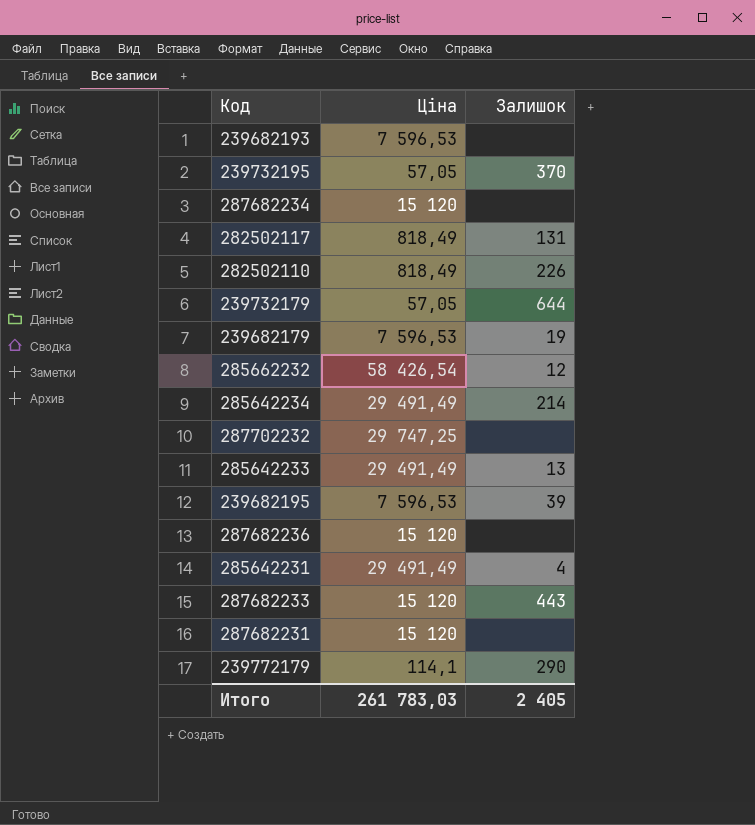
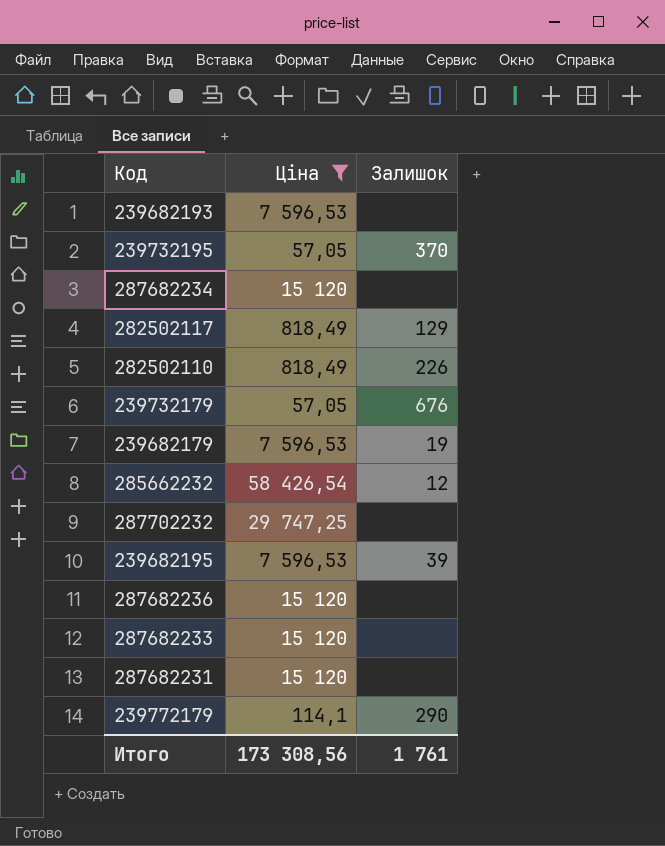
filter: none -> Ціна != 29 491,49
282502117 | Залишок: 131 -> 129
239732179 | Залишок: 644 -> 676
287682233 | Залишок: 443 -> none
Итого | Ціна: 261 783,03 -> 173 308,56
Итого | Залишок: 2 405 -> 1 761

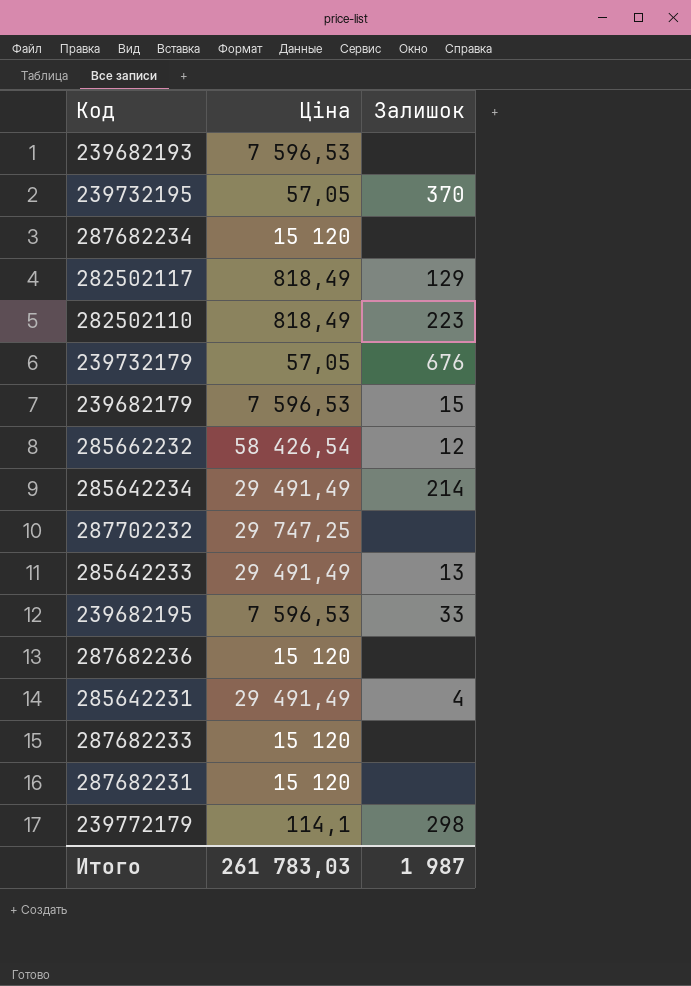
filter: Ціна != 29 491,49 -> none
282502110 | Залишок: 226 -> 223
239682179 | Залишок: 19 -> 15
239682195 | Залишок: 39 -> 33
239772179 | Залишок: 290 -> 298
Итого | Ціна: 173 308,56 -> 261 783,03
Итого | Залишок: 1 761 -> 1 987

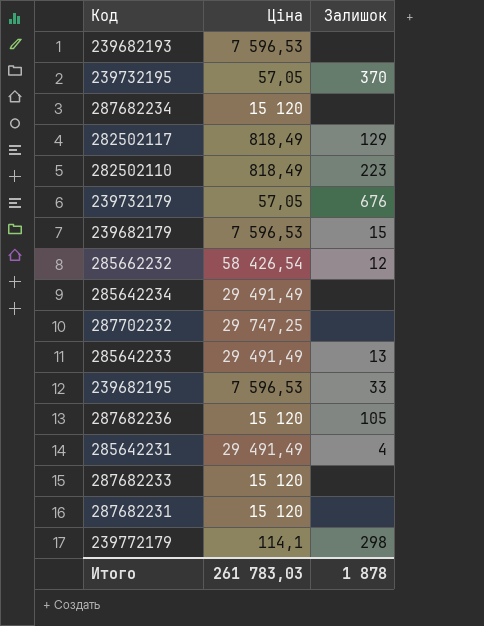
285642234 | Залишок: 214 -> none
287682236 | Залишок: none -> 105
Итого | Залишок: 1 987 -> 1 878

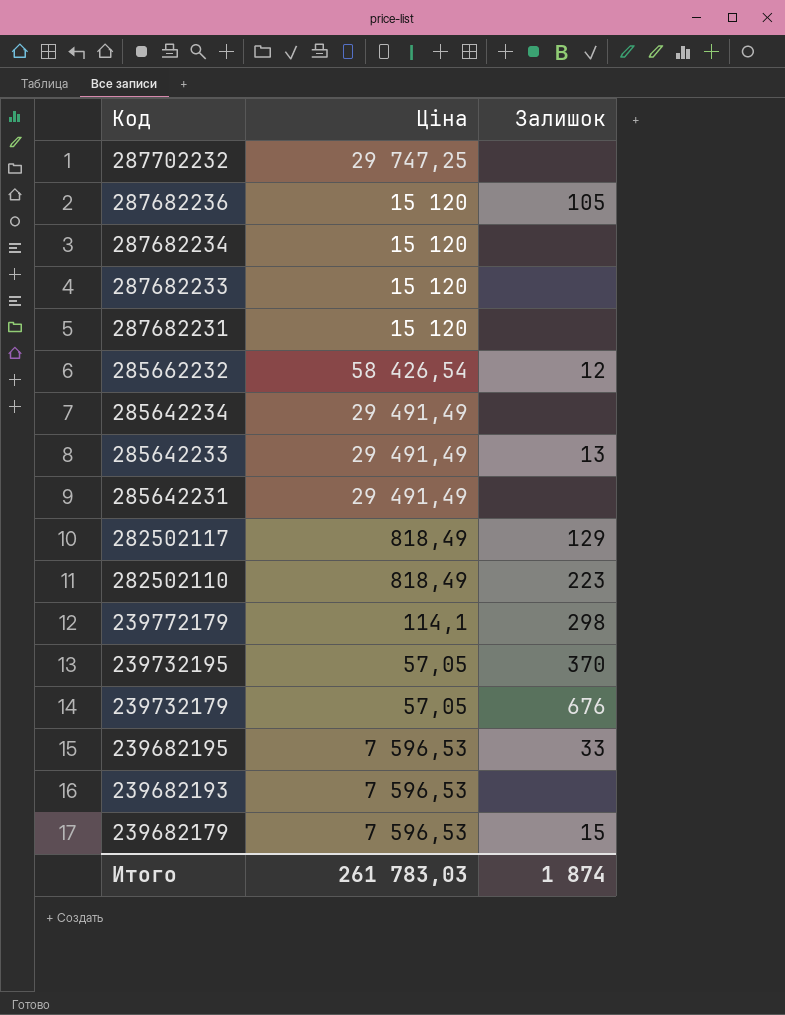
row order: none -> Код descending
285642231 | Залишок: 4 -> none
Итого | Залишок: 1 878 -> 1 874

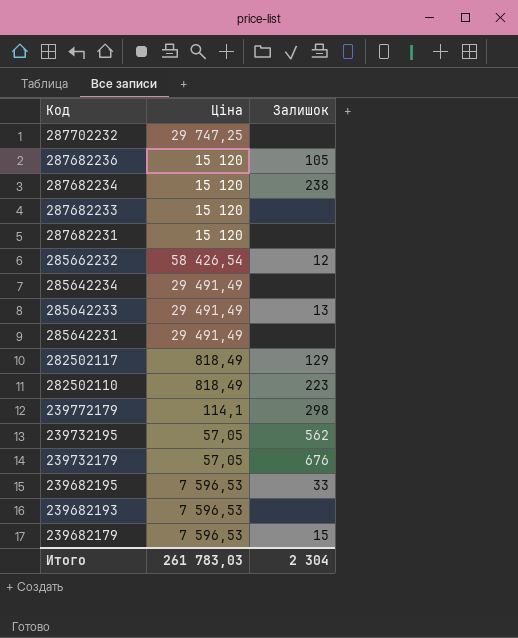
287682234 | Залишок: none -> 238
239732195 | Залишок: 370 -> 562
Итого | Залишок: 1 874 -> 2 304

